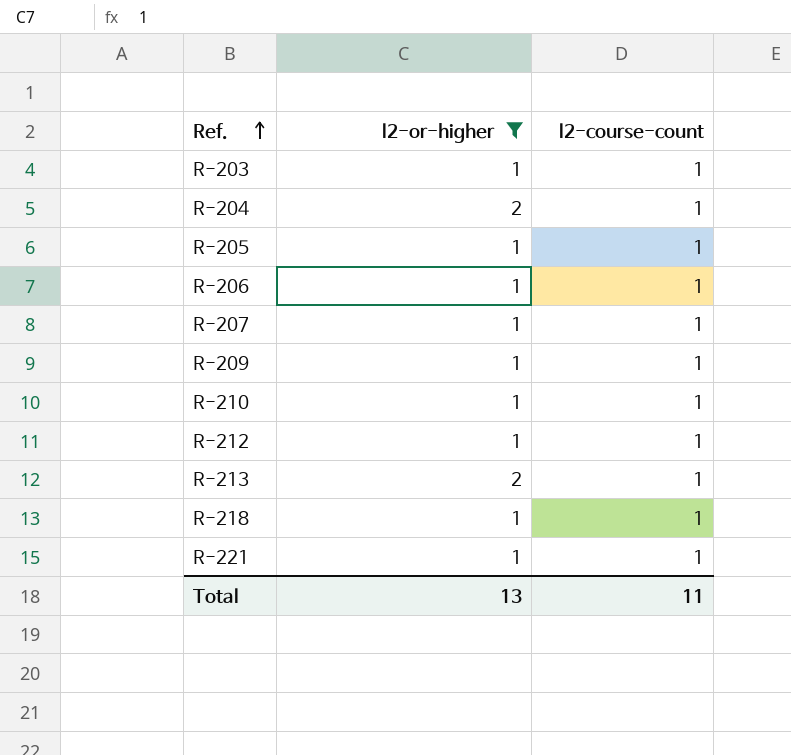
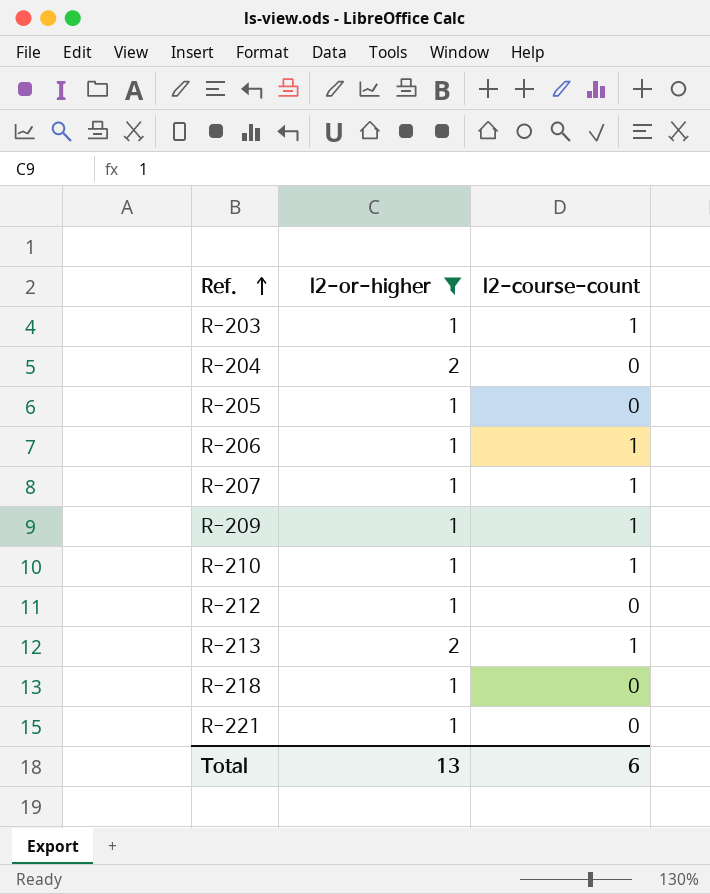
R-204 | l2-course-count: 1 -> 0
R-205 | l2-course-count: 1 -> 0
R-212 | l2-course-count: 1 -> 0
R-218 | l2-course-count: 1 -> 0
R-221 | l2-course-count: 1 -> 0
Total | l2-course-count: 11 -> 6

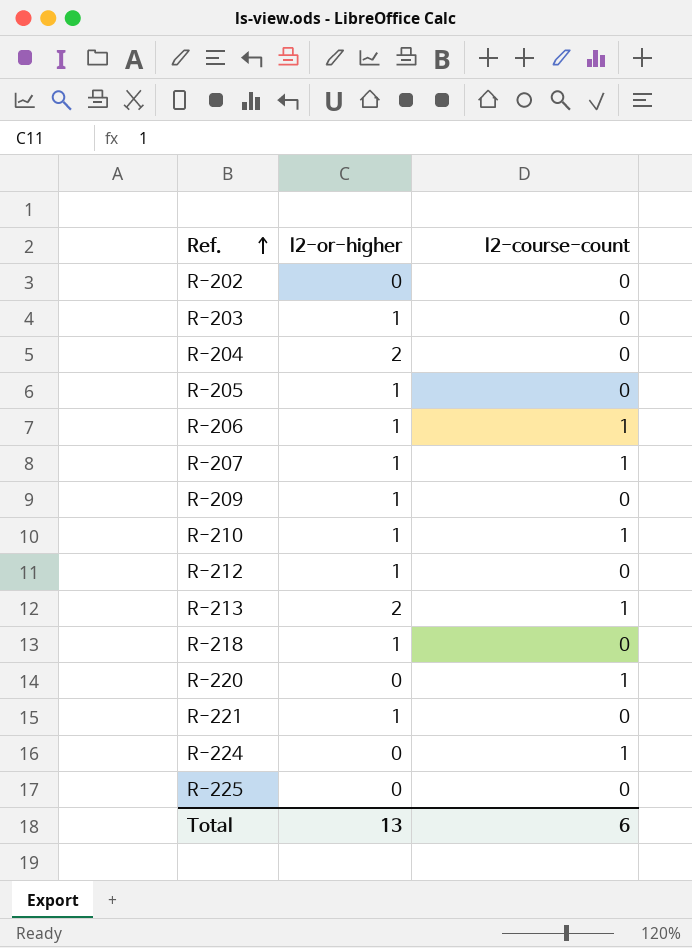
filter: l2-or-higher != 0 -> none
R-203 | l2-course-count: 1 -> 0
R-209 | l2-course-count: 1 -> 0

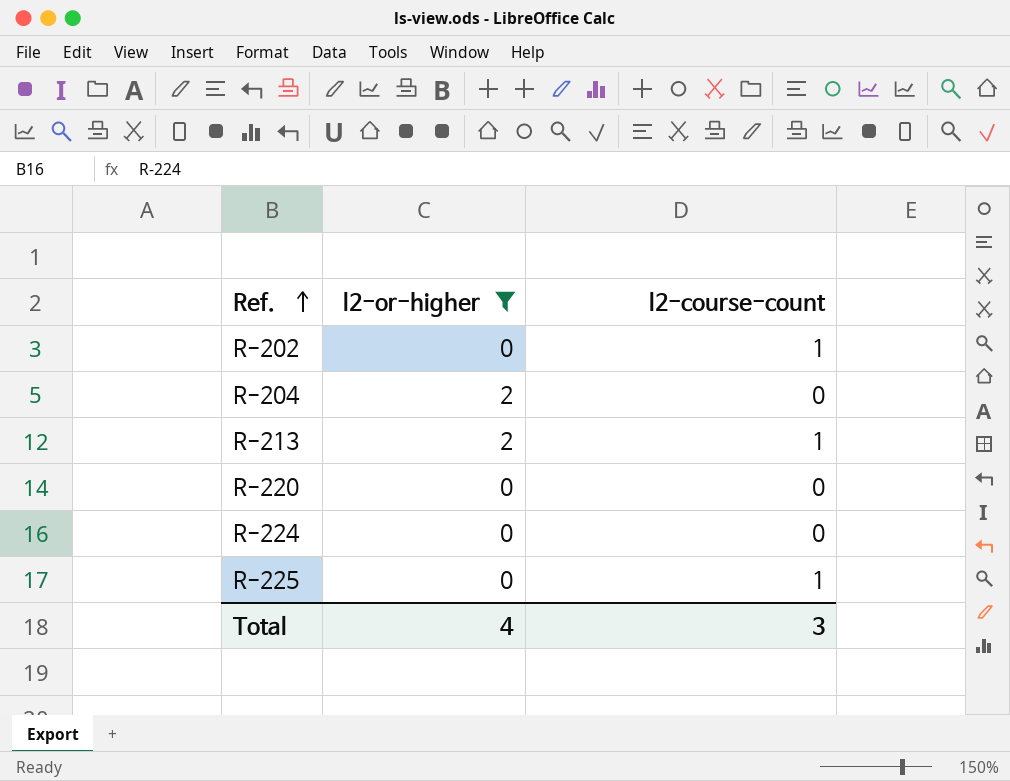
filter: none -> l2-or-higher != 1
R-202 | l2-course-count: 0 -> 1
R-220 | l2-course-count: 1 -> 0
R-224 | l2-course-count: 1 -> 0
R-225 | l2-course-count: 0 -> 1
Total | l2-or-higher: 13 -> 4
Total | l2-course-count: 6 -> 3

